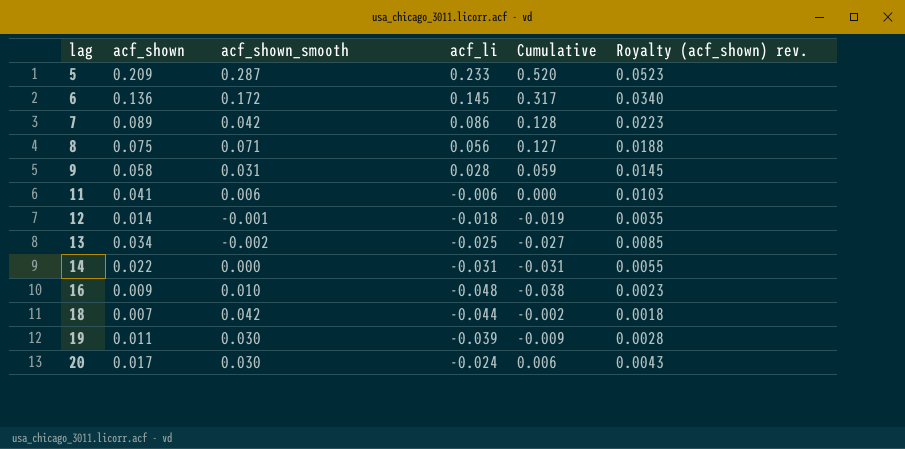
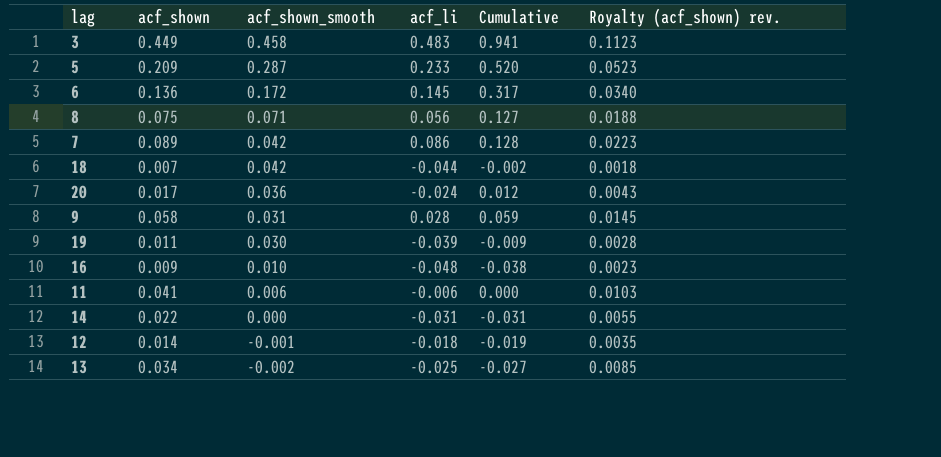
row order: lag ascending -> acf_shown_smooth descending
row 3: none -> 0.449 | 0.458 | 0.483 | 0.941 | 0.1123
20 | acf_shown_smooth: 0.030 -> 0.036
20 | Cumulative: 0.006 -> 0.012

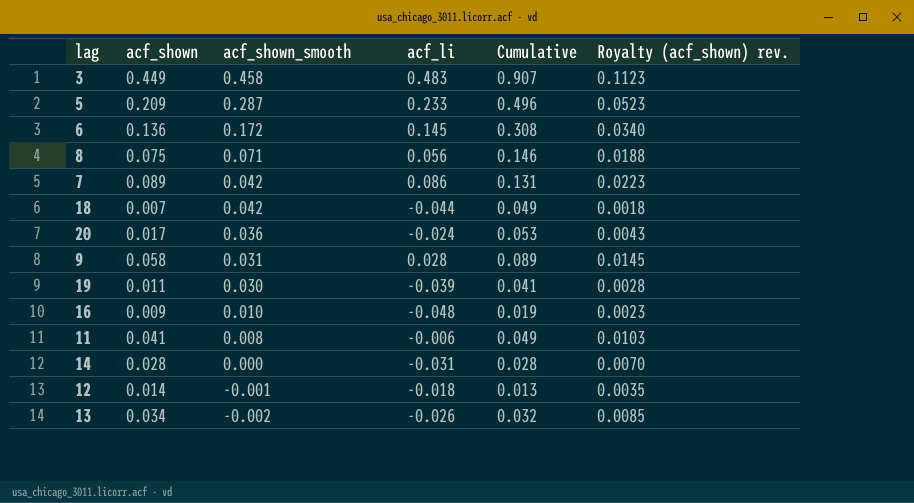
column Cumulative | formula: [acf_shown_smooth] + [acf_li] -> [acf_shown] + [acf_shown_smooth]
11 | acf_shown_smooth: 0.006 -> 0.008
14 | acf_shown: 0.022 -> 0.028
14 | Royalty (acf_shown) rev.: 0.0055 -> 0.0070
13 | acf_li: -0.025 -> -0.026

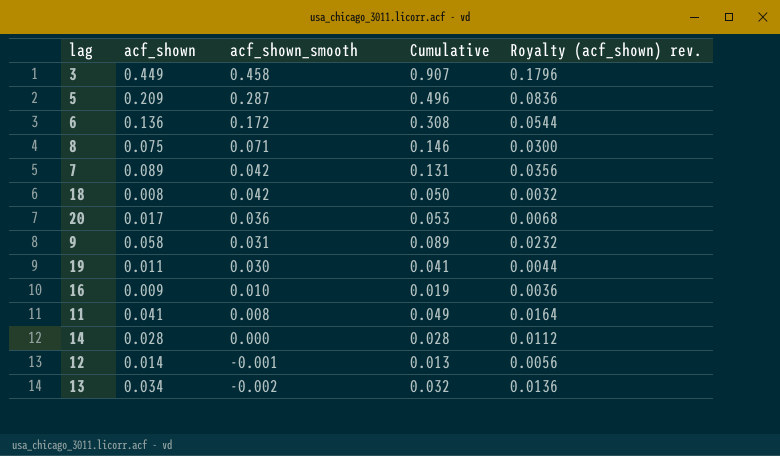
column acf_li | position: 4 -> none
column Royalty (acf_shown) rev. | formula: [acf_shown] * 0.25 -> [acf_shown] * 0.4
18 | acf_shown: 0.007 -> 0.008
18 | Cumulative: 0.049 -> 0.050

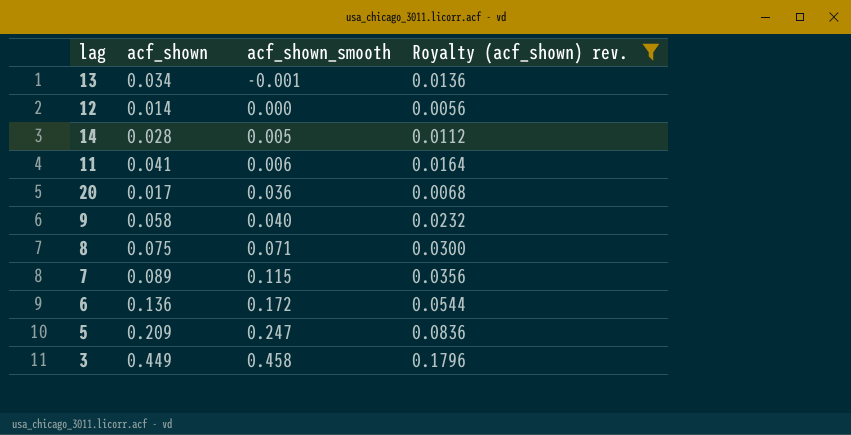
filter: none -> Royalty (acf_shown) rev. >= 0.0056
row order: acf_shown_smooth descending -> acf_shown_smooth ascending
column Cumulative | formula: [acf_shown] + [acf_shown_smooth] -> none
13 | acf_shown_smooth: -0.002 -> -0.001
12 | acf_shown_smooth: -0.001 -> 0.000
14 | acf_shown_smooth: 0.000 -> 0.005
11 | acf_shown_smooth: 0.008 -> 0.006
9 | acf_shown_smooth: 0.031 -> 0.040
7 | acf_shown_smooth: 0.042 -> 0.115
5 | acf_shown_smooth: 0.287 -> 0.247

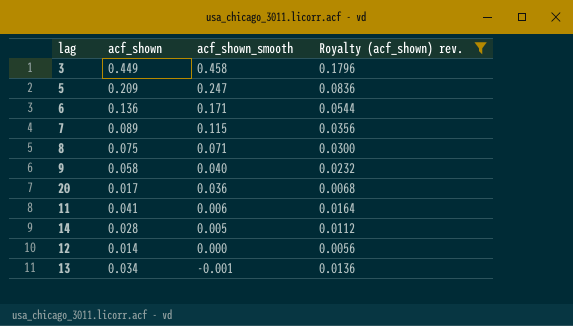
row order: acf_shown_smooth ascending -> acf_shown_smooth descending
6 | acf_shown_smooth: 0.172 -> 0.171

